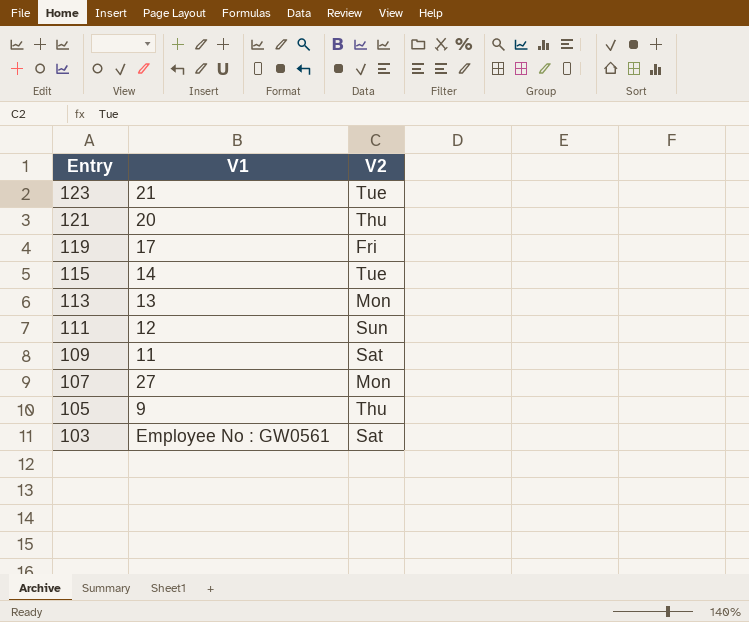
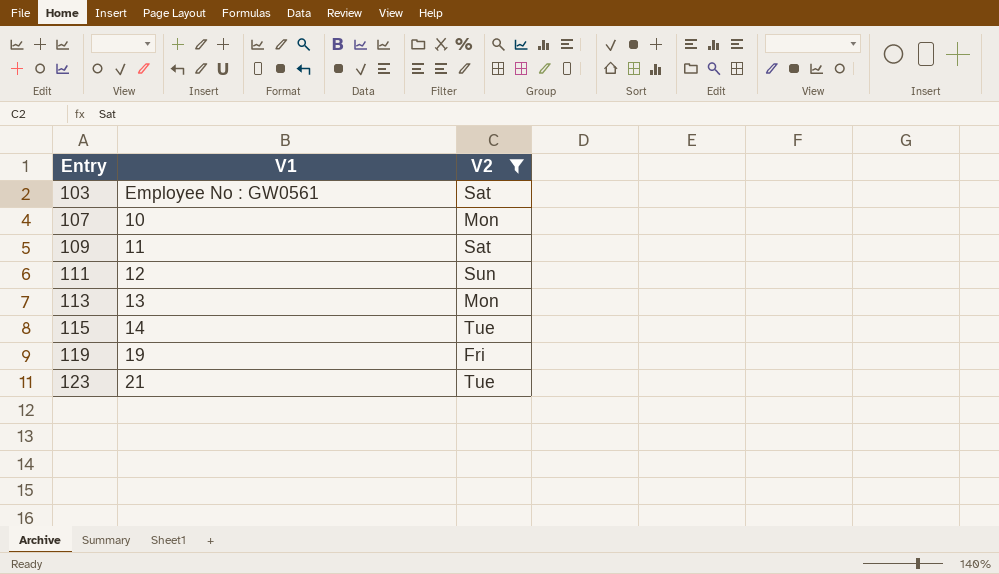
filter: none -> V2 != Thu
row order: Entry descending -> Entry ascending
107 | V1: 27 -> 10
119 | V1: 17 -> 19

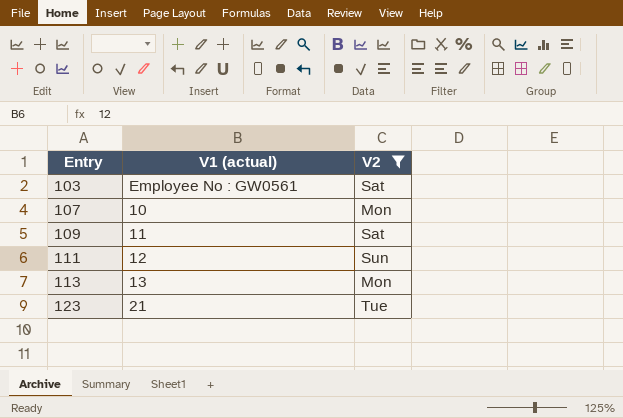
column name: V1 -> V1 (actual)
row 115: 14 | Tue -> none
row 119: 19 | Fri -> none

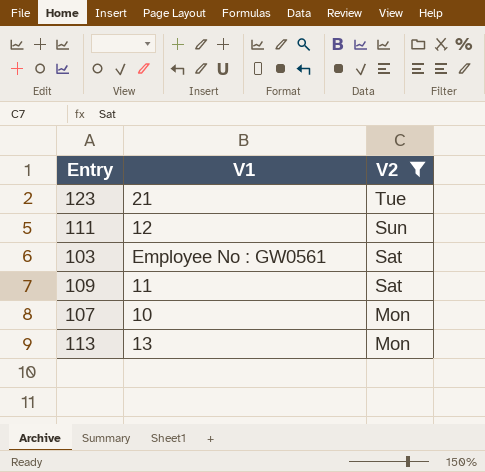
row order: Entry ascending -> V2 descending
column name: V1 (actual) -> V1

